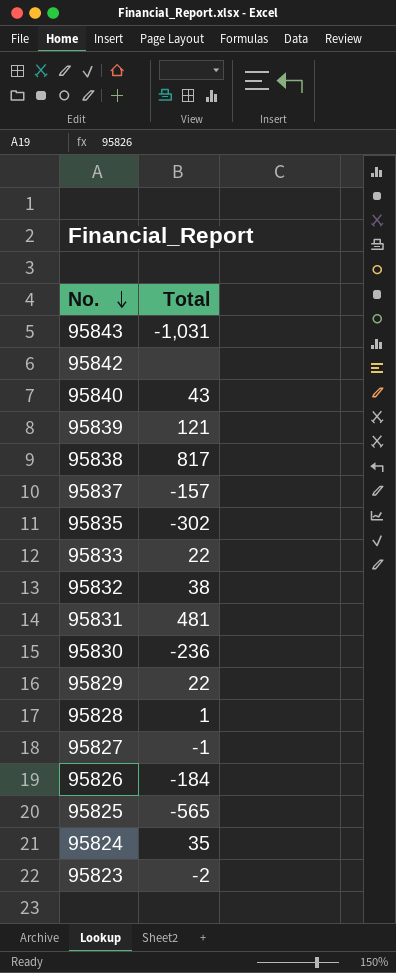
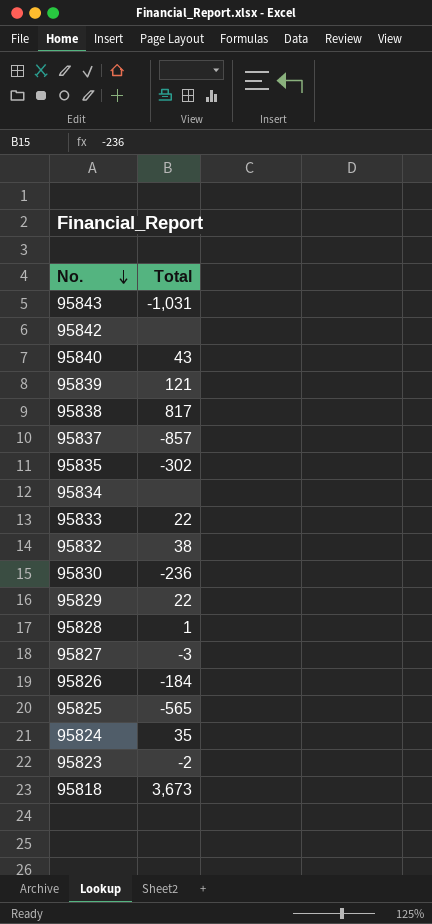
row 95831: 481 -> none
95837 | Total: -157 -> -857
row 95834: none -> none
95827 | Total: -1 -> -3
row 95818: none -> 3,673

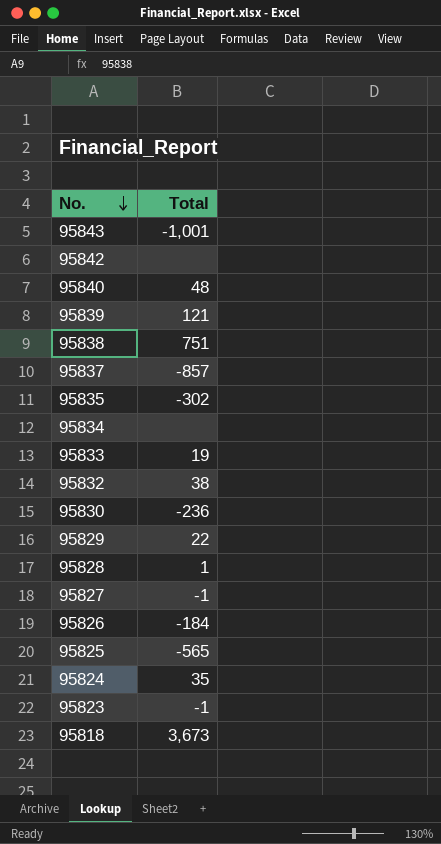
95843 | Total: -1,031 -> -1,001
95840 | Total: 43 -> 48
95838 | Total: 817 -> 751
95833 | Total: 22 -> 19
95827 | Total: -3 -> -1
95823 | Total: -2 -> -1

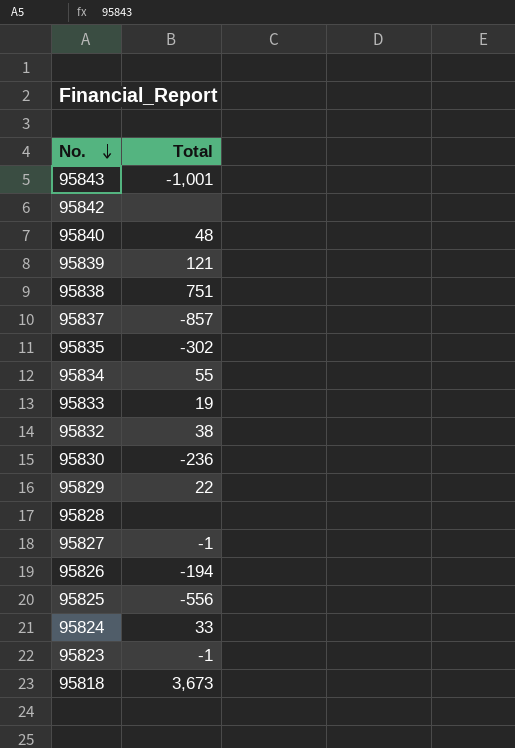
95834 | Total: none -> 55
95828 | Total: 1 -> none
95826 | Total: -184 -> -194
95825 | Total: -565 -> -556
95824 | Total: 35 -> 33

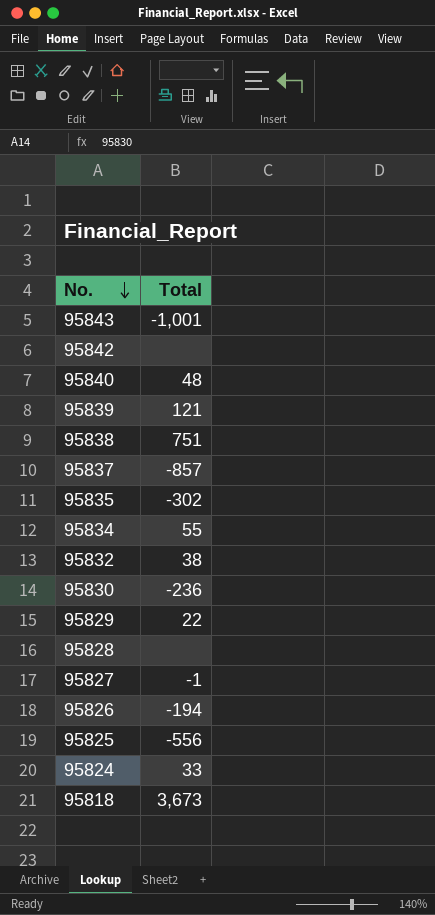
row 95833: 19 -> none
row 95823: -1 -> none

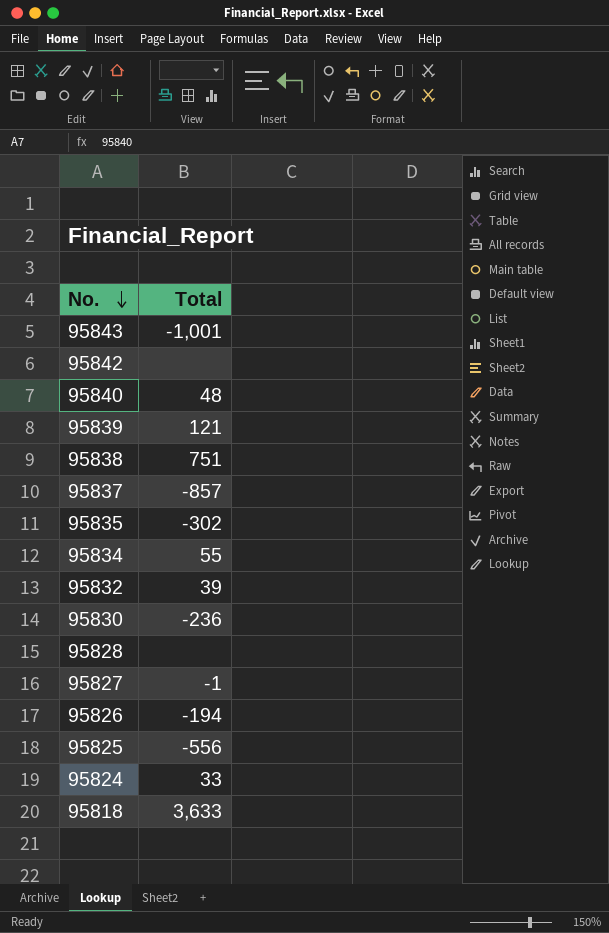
row 95829: 22 -> none
95832 | Total: 38 -> 39
95818 | Total: 3,673 -> 3,633

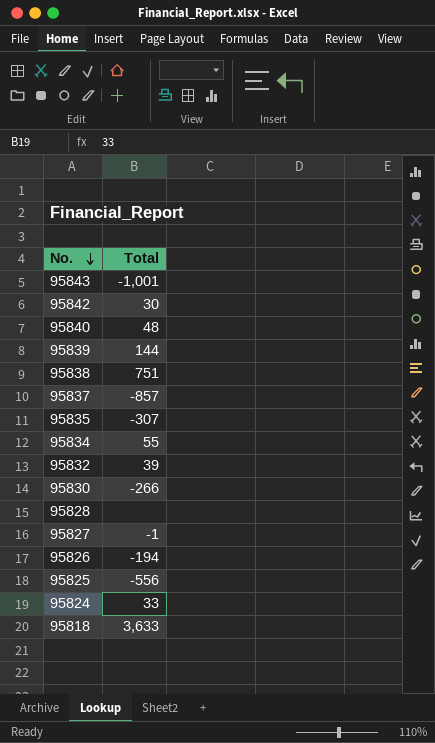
95842 | Total: none -> 30
95839 | Total: 121 -> 144
95835 | Total: -302 -> -307
95830 | Total: -236 -> -266

